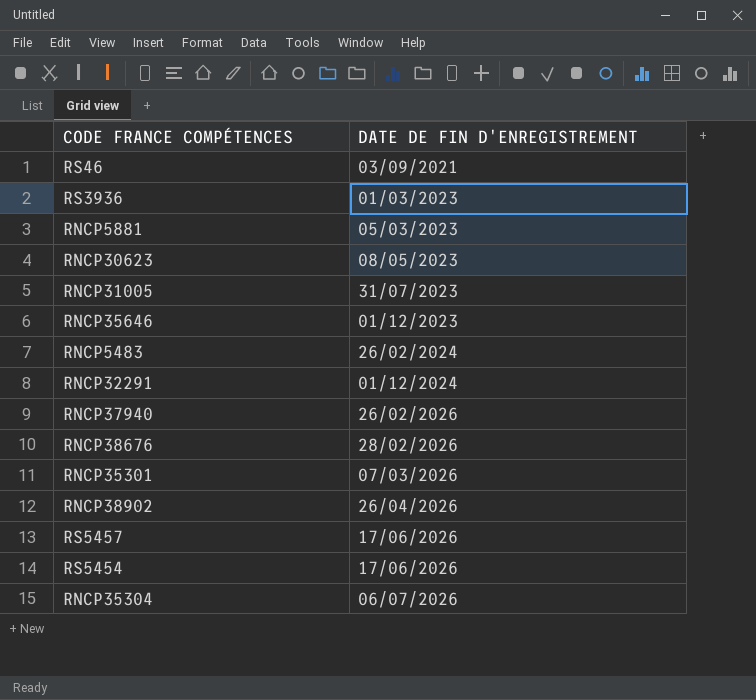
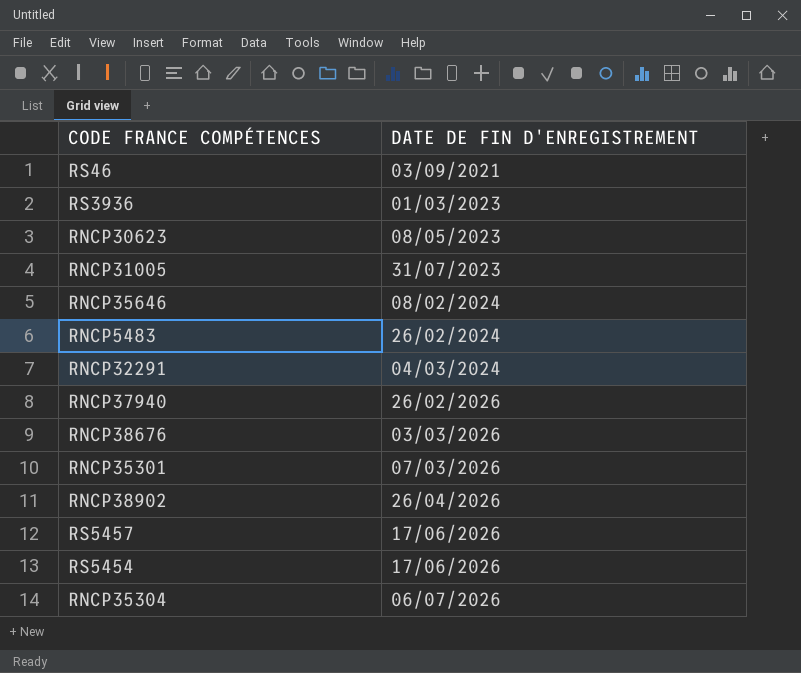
row RNCP5881: 05/03/2023 -> none
RNCP35646 | DATE DE FIN D'ENREGISTREMENT: 01/12/2023 -> 08/02/2024
RNCP32291 | DATE DE FIN D'ENREGISTREMENT: 01/12/2024 -> 04/03/2024
RNCP38676 | DATE DE FIN D'ENREGISTREMENT: 28/02/2026 -> 03/03/2026

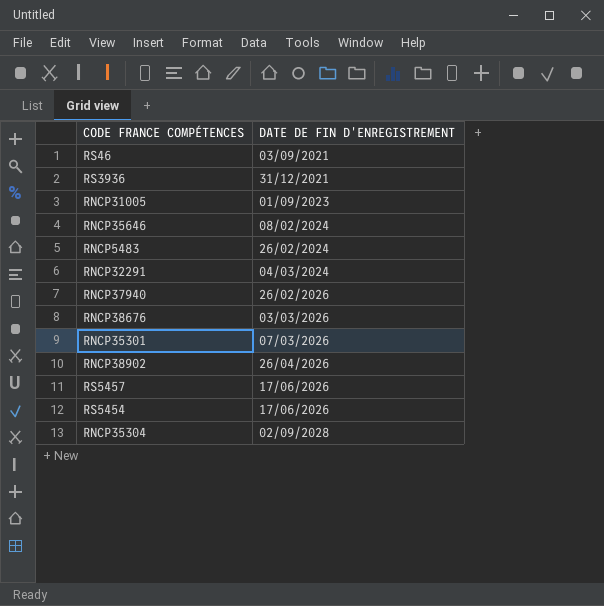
row RNCP30623: 08/05/2023 -> none
RS3936 | DATE DE FIN D'ENREGISTREMENT: 01/03/2023 -> 31/12/2021
RNCP31005 | DATE DE FIN D'ENREGISTREMENT: 31/07/2023 -> 01/09/2023
RNCP35304 | DATE DE FIN D'ENREGISTREMENT: 06/07/2026 -> 02/09/2028

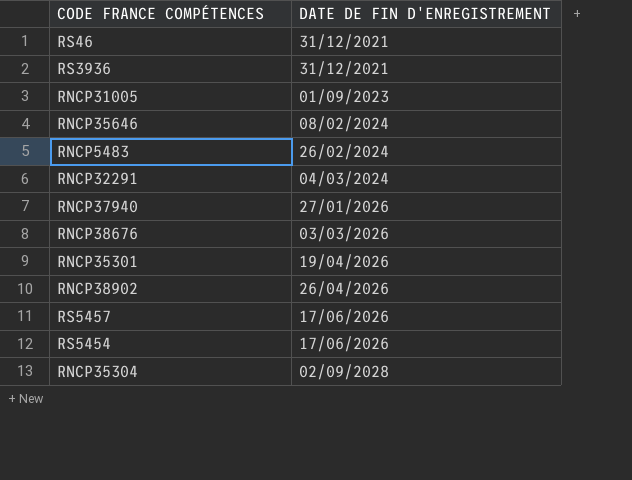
RS46 | DATE DE FIN D'ENREGISTREMENT: 03/09/2021 -> 31/12/2021
RNCP37940 | DATE DE FIN D'ENREGISTREMENT: 26/02/2026 -> 27/01/2026
RNCP35301 | DATE DE FIN D'ENREGISTREMENT: 07/03/2026 -> 19/04/2026

